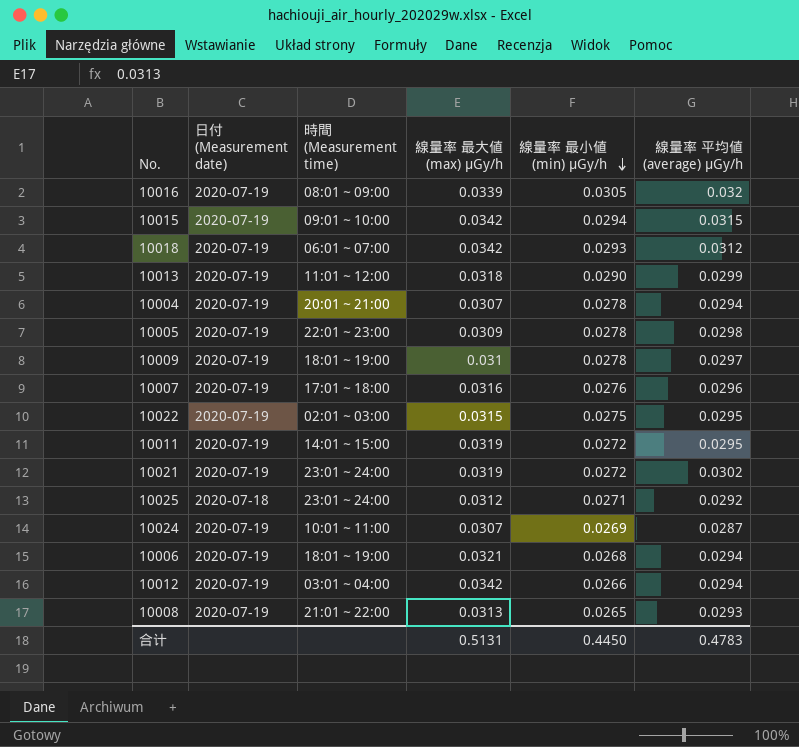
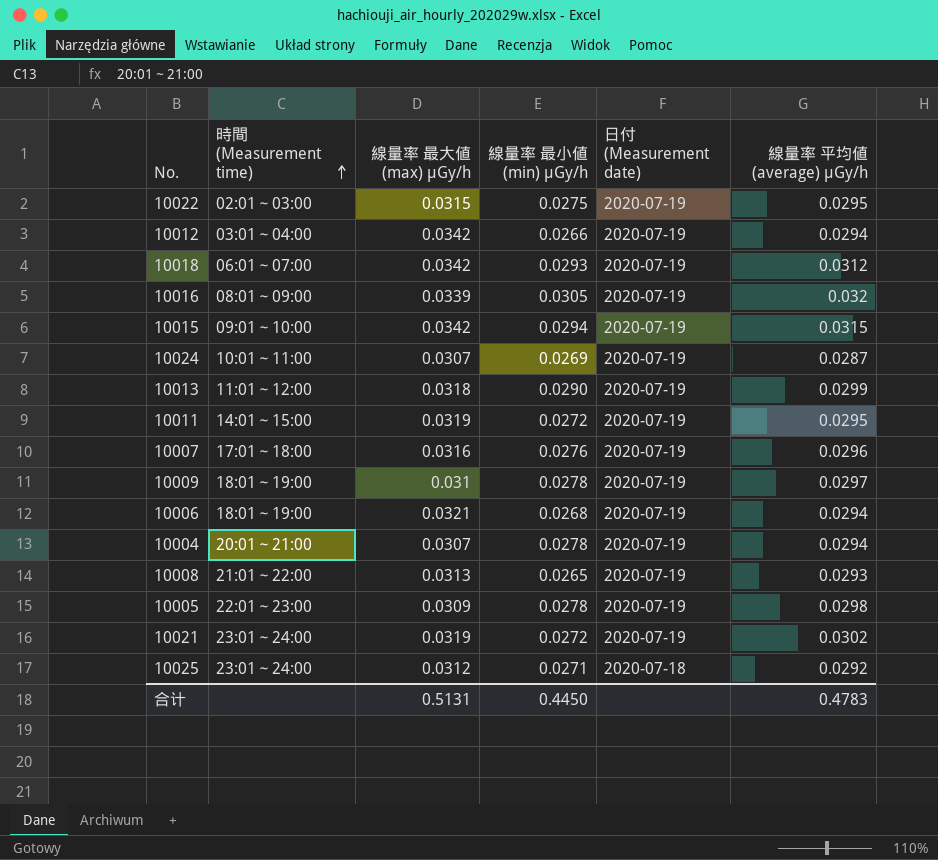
row order: 線量率 最小値 (min) μGy/h descending -> 時間 (Measurement time) ascending
column 日付 (Measurement date) | position: 2 -> 5

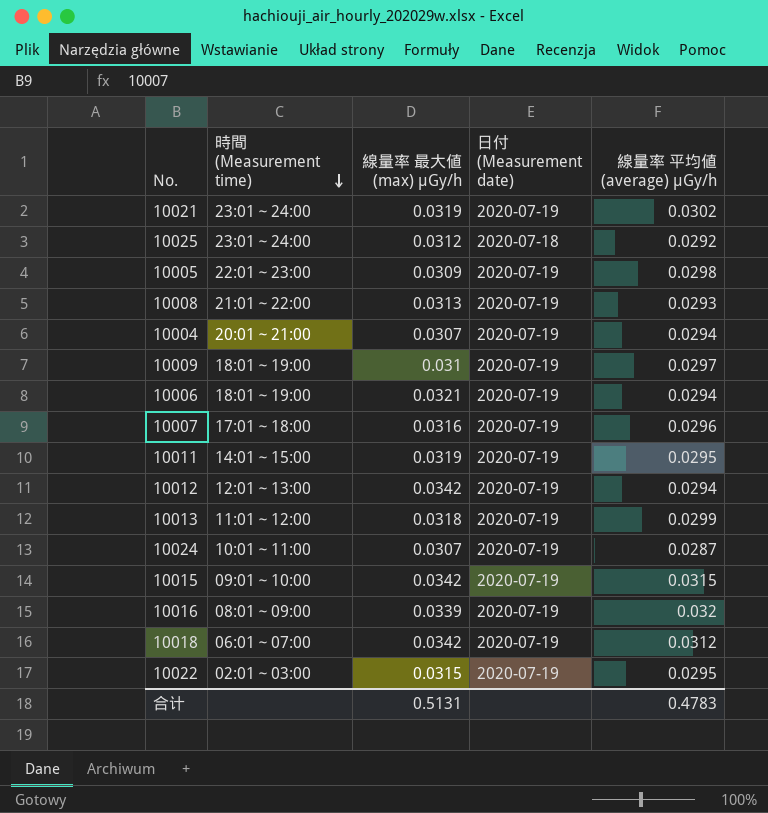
row order: 時間 (Measurement time) ascending -> 時間 (Measurement time) descending
column 線量率 最小値 (min) μGy/h | position: 4 -> none
10012 | 時間 (Measurement time): 03:01～04:00 -> 12:01～13:00

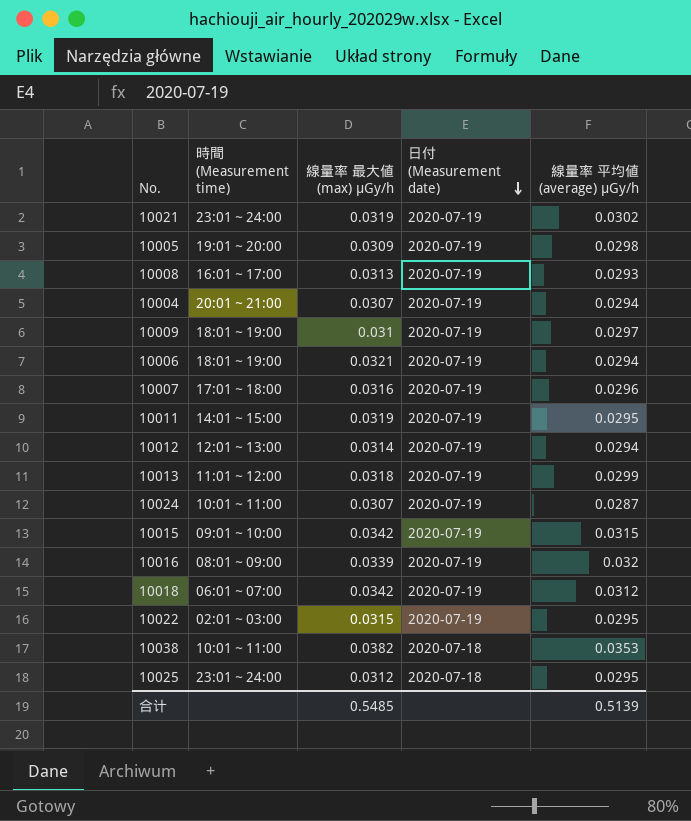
row order: 時間 (Measurement time) descending -> 日付 (Measurement date) descending
10005 | 時間 (Measurement time): 22:01～23:00 -> 19:01～20:00
10008 | 時間 (Measurement time): 21:01～22:00 -> 16:01～17:00
10012 | 線量率 最大値 (max) μGy/h: 0.0342 -> 0.0314
row 10038: none -> 10:01～11:00 | 0.0382 | 2020-07-18 | 0.0353
10025 | 線量率 平均値 (average) μGy/h: 0.0292 -> 0.0295
合计 | 線量率 最大値 (max) μGy/h: 0.5131 -> 0.5485
合计 | 線量率 平均値 (average) μGy/h: 0.4783 -> 0.5139

